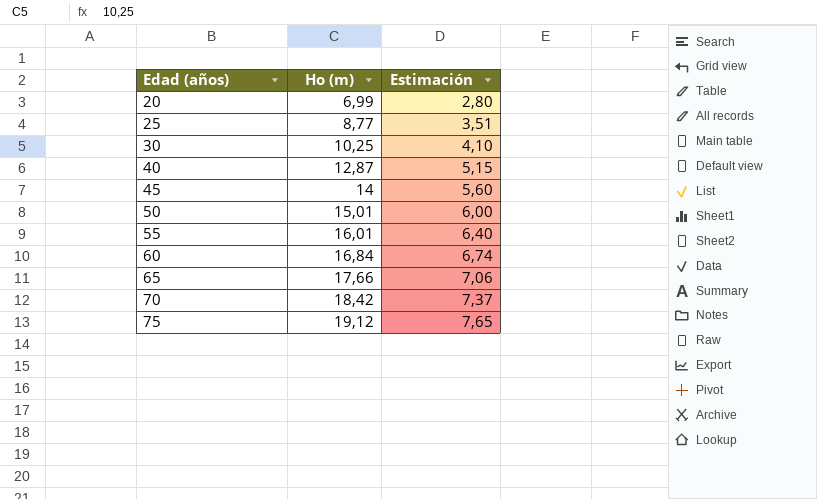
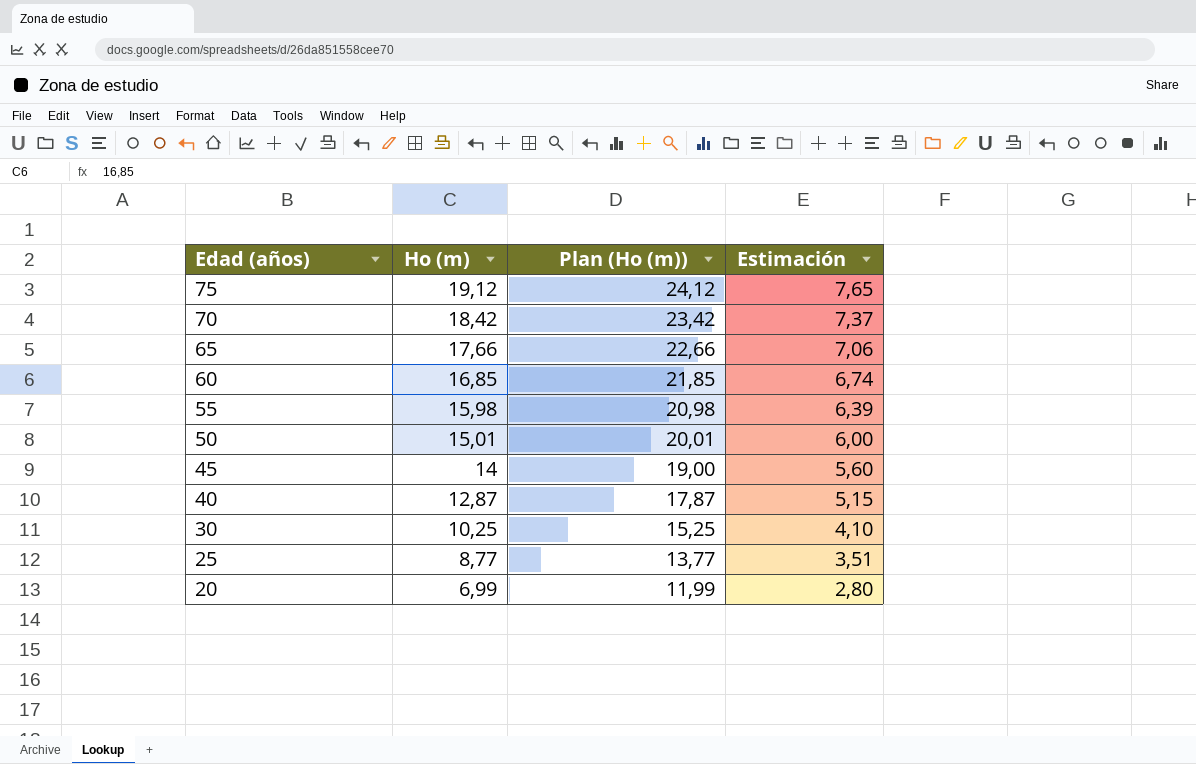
row order: Edad (años) ascending -> Edad (años) descending
column Plan (Ho (m)) | formula: none -> [Ho (m)] + 5
60 | Ho (m): 16,84 -> 16,85
55 | Ho (m): 16,01 -> 15,98
55 | Estimación: 6,40 -> 6,39

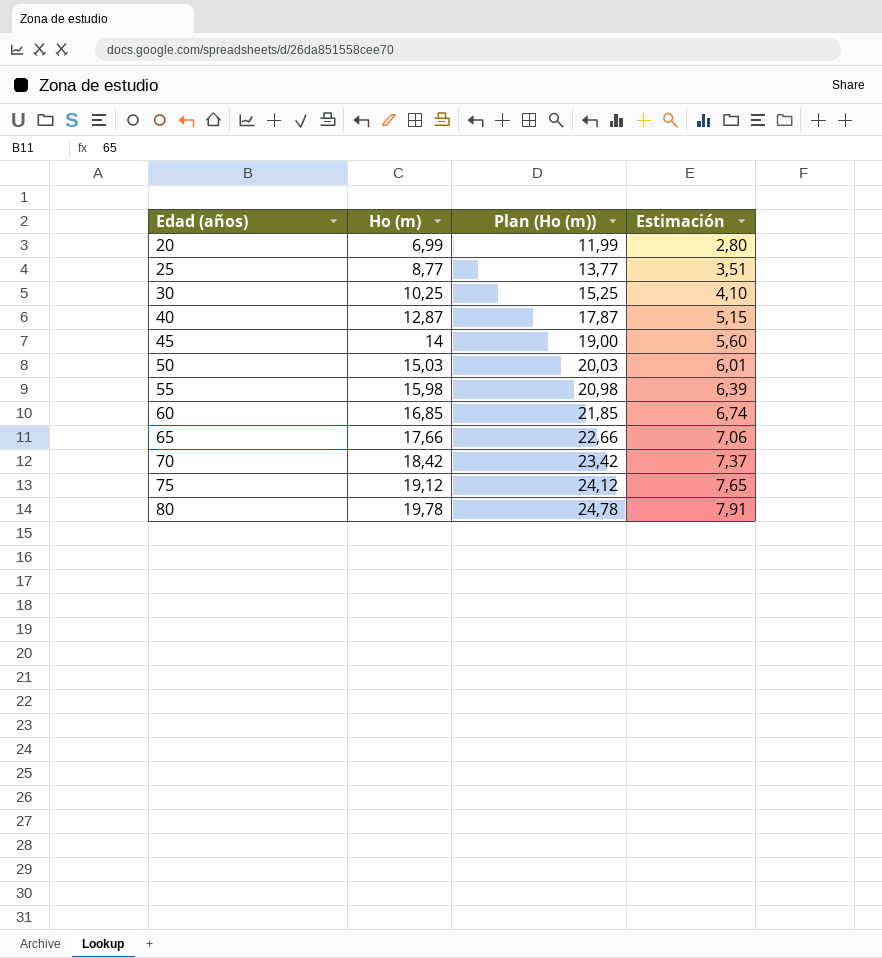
row order: Edad (años) descending -> Edad (años) ascending
50 | Ho (m): 15,01 -> 15,03
50 | Plan (Ho (m)): 20,01 -> 20,03
50 | Estimación: 6,00 -> 6,01
row 80: none -> 19,78 | 24,78 | 7,91

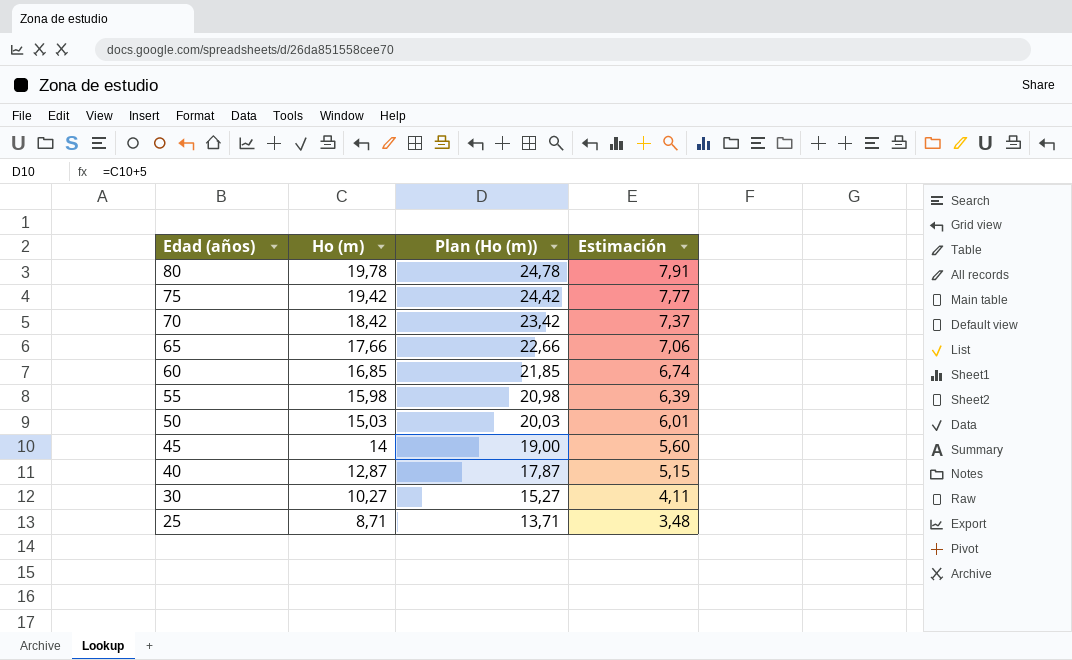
row order: Edad (años) ascending -> Edad (años) descending
row 20: 6,99 | 11,99 | 2,80 -> none
75 | Ho (m): 19,12 -> 19,42
75 | Plan (Ho (m)): 24,12 -> 24,42
75 | Estimación: 7,65 -> 7,77
30 | Ho (m): 10,25 -> 10,27
30 | Plan (Ho (m)): 15,25 -> 15,27
30 | Estimación: 4,10 -> 4,11
25 | Ho (m): 8,77 -> 8,71
25 | Plan (Ho (m)): 13,77 -> 13,71
25 | Estimación: 3,51 -> 3,48

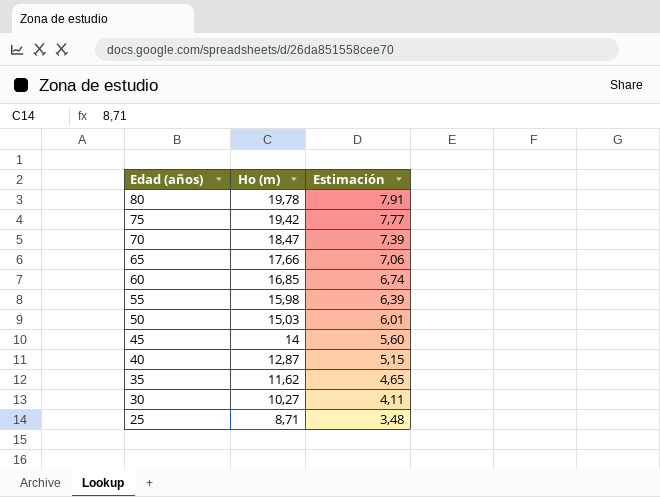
column Plan (Ho (m)) | formula: [Ho (m)] + 5 -> none
70 | Ho (m): 18,42 -> 18,47
70 | Estimación: 7,37 -> 7,39
row 35: none -> 11,62 | 4,65

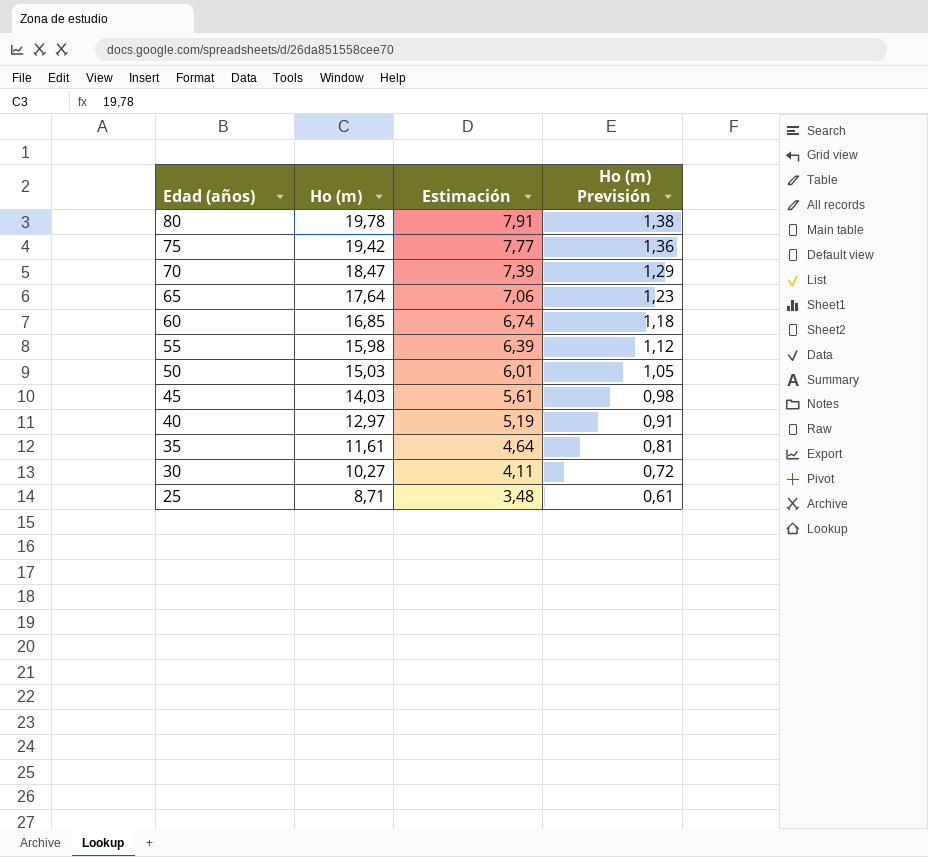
column Ho (m) Previsión | formula: none -> [Ho (m)] * 0,07
65 | Ho (m): 17,66 -> 17,64
45 | Ho (m): 14 -> 14,03
45 | Estimación: 5,60 -> 5,61
40 | Ho (m): 12,87 -> 12,97
40 | Estimación: 5,15 -> 5,19
35 | Ho (m): 11,62 -> 11,61
35 | Estimación: 4,65 -> 4,64

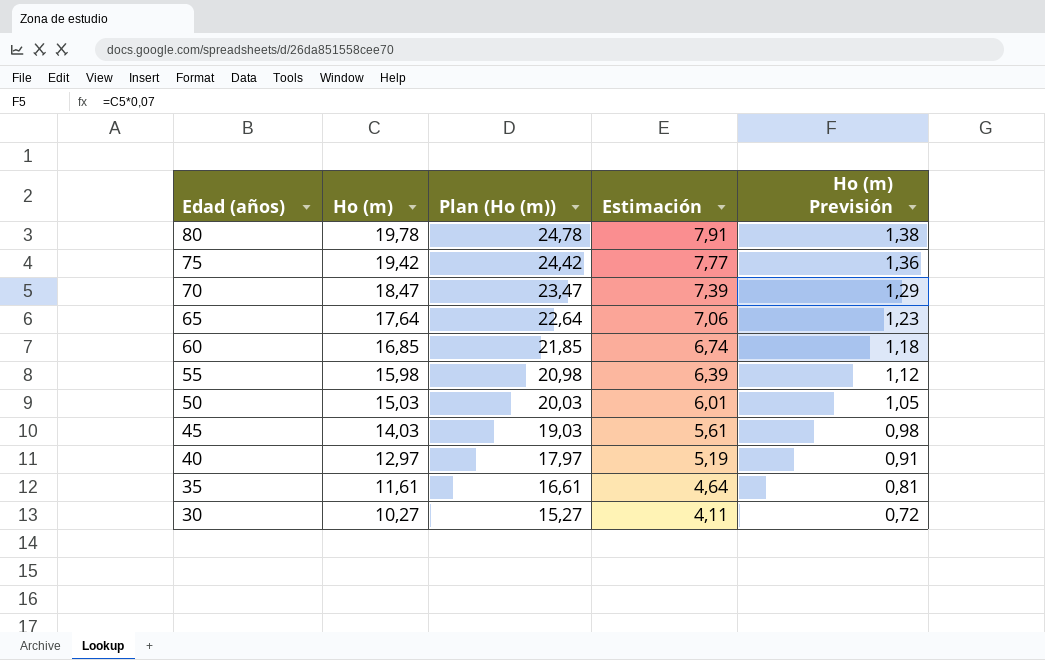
column Plan (Ho (m)) | formula: none -> [Ho (m)] + 5
row 25: 8,71 | 3,48 | 0,61 -> none

